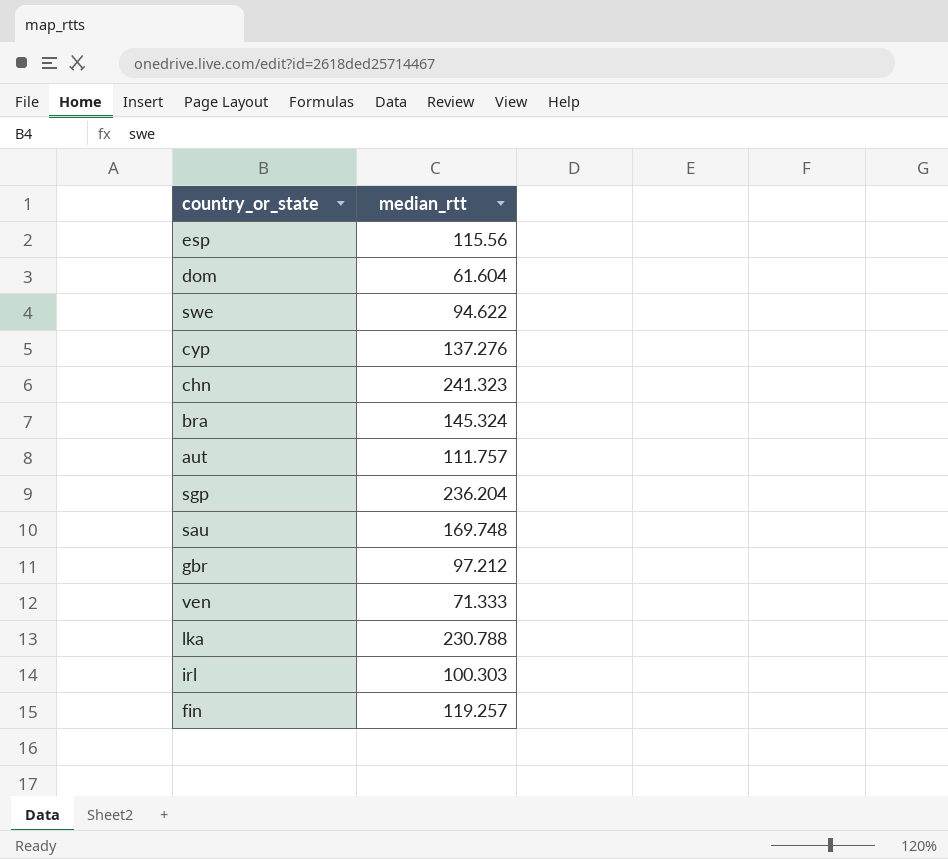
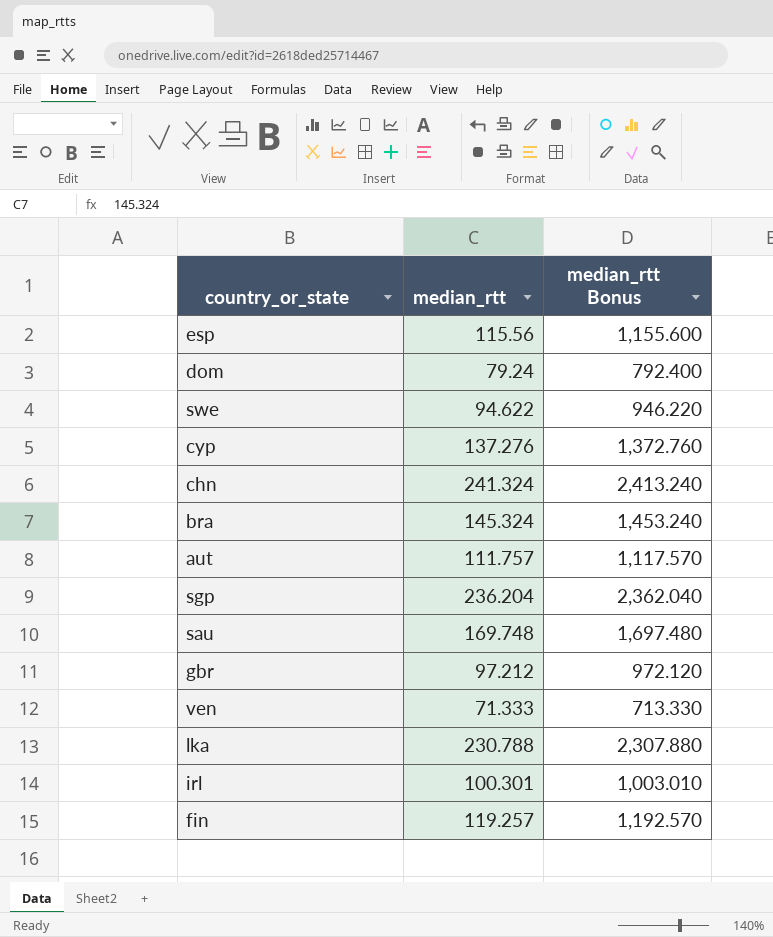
column median_rtt Bonus | formula: none -> [median_rtt] * 10
dom | median_rtt: 61.604 -> 79.24
chn | median_rtt: 241.323 -> 241.324
irl | median_rtt: 100.303 -> 100.301

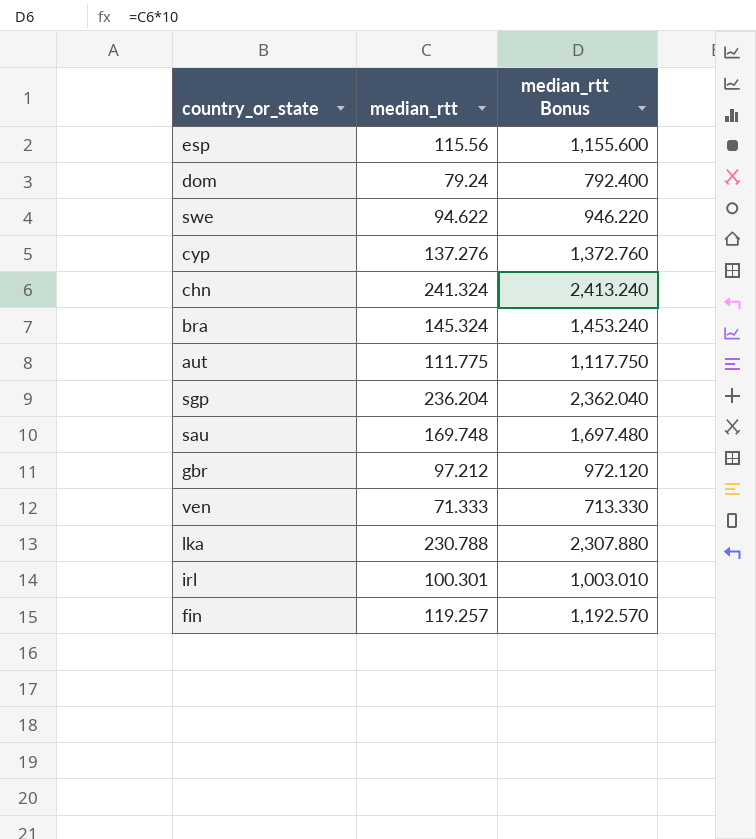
aut | median_rtt: 111.757 -> 111.775
aut | median_rtt Bonus: 1,117.570 -> 1,117.750

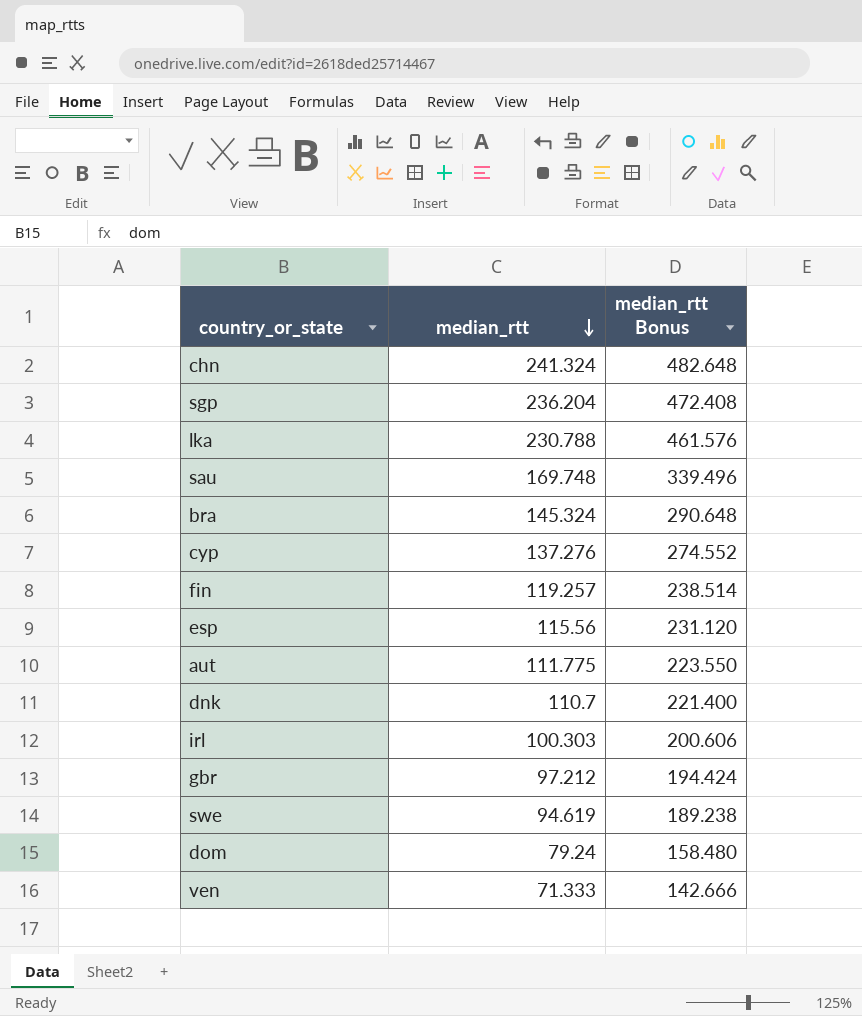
row order: none -> median_rtt descending
column median_rtt Bonus | formula: [median_rtt] * 10 -> [median_rtt] * 2
row dnk: none -> 110.7 | 221.400
irl | median_rtt: 100.301 -> 100.303
swe | median_rtt: 94.622 -> 94.619

